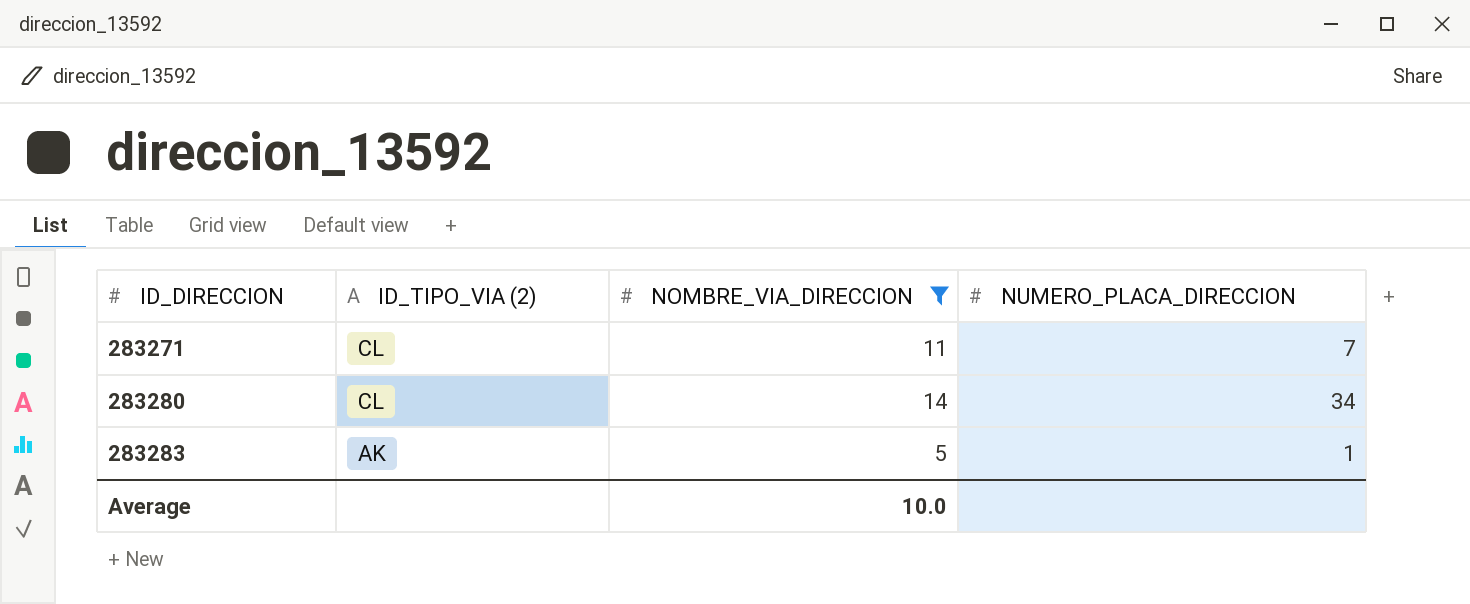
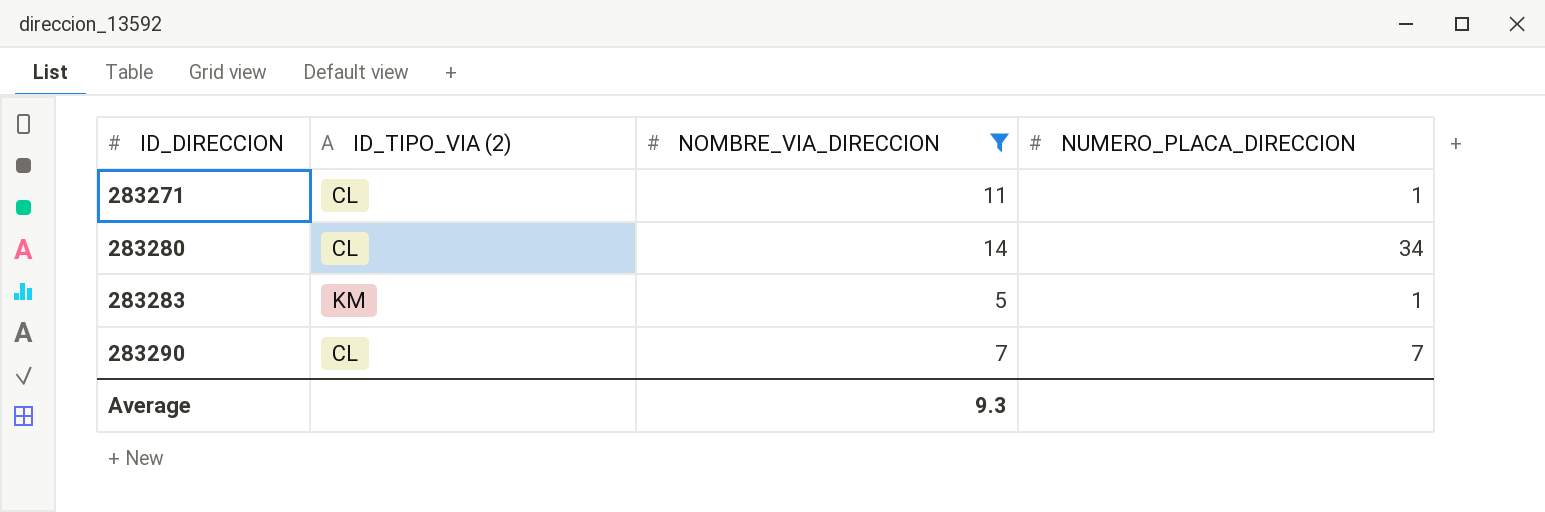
283271 | NUMERO_PLACA_DIRECCION: 7 -> 1
283283 | ID_TIPO_VIA (2): AK -> KM
row 283290: none -> CL | 7 | 7
Average | NOMBRE_VIA_DIRECCION: 10.0 -> 9.3

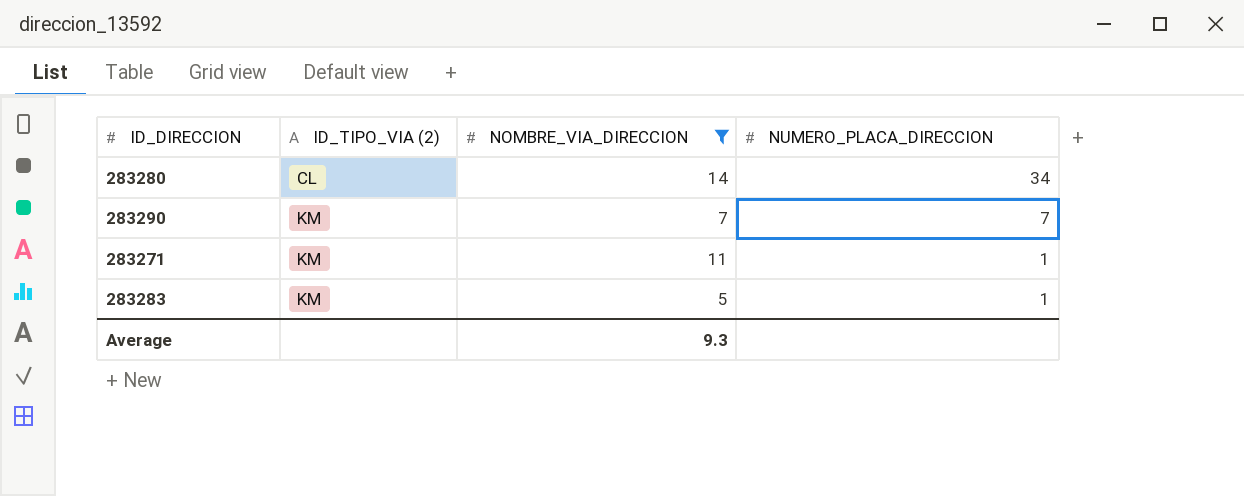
row order: ID_DIRECCION ascending -> ID_TIPO_VIA (2) ascending
283290 | ID_TIPO_VIA (2): CL -> KM
283271 | ID_TIPO_VIA (2): CL -> KM

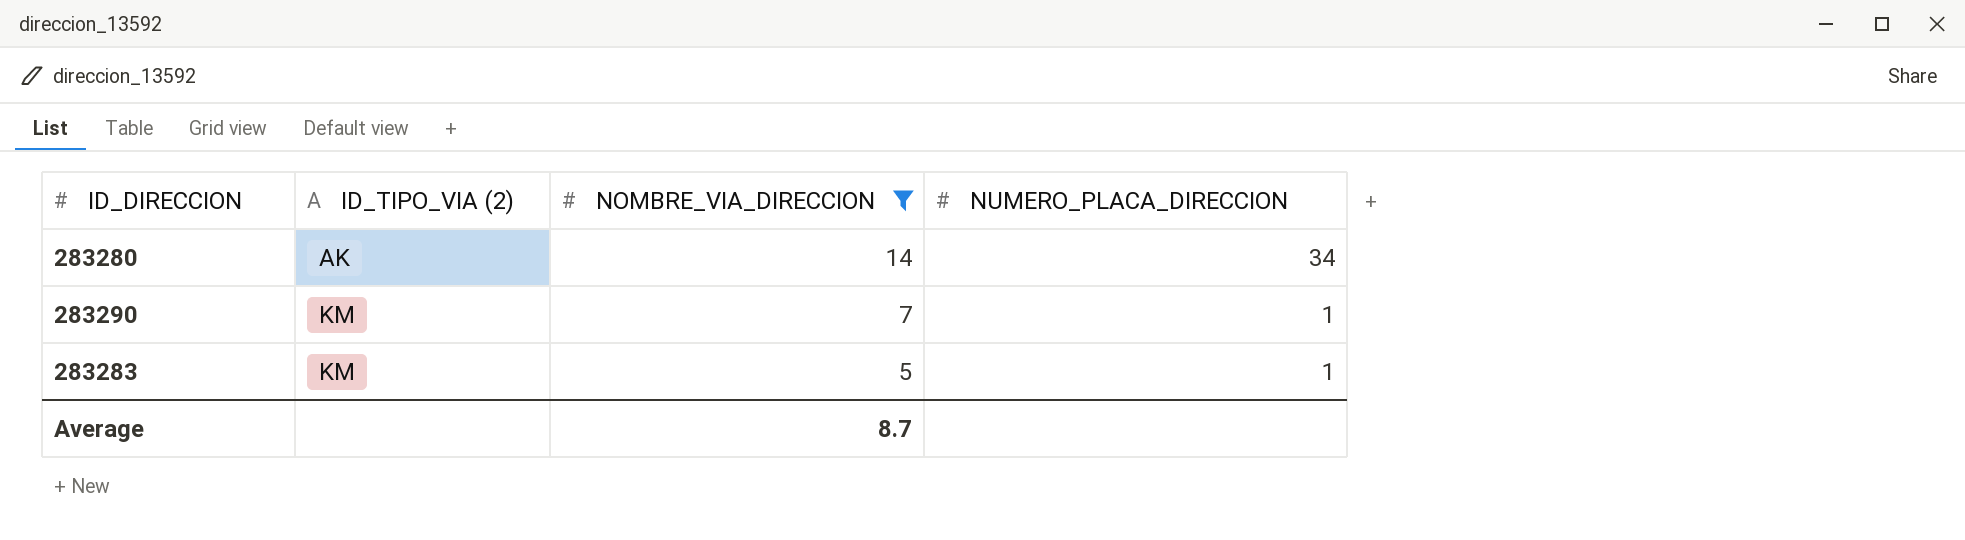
row 283271: KM | 11 | 1 -> none
283280 | ID_TIPO_VIA (2): CL -> AK
283290 | NUMERO_PLACA_DIRECCION: 7 -> 1
Average | NOMBRE_VIA_DIRECCION: 9.3 -> 8.7

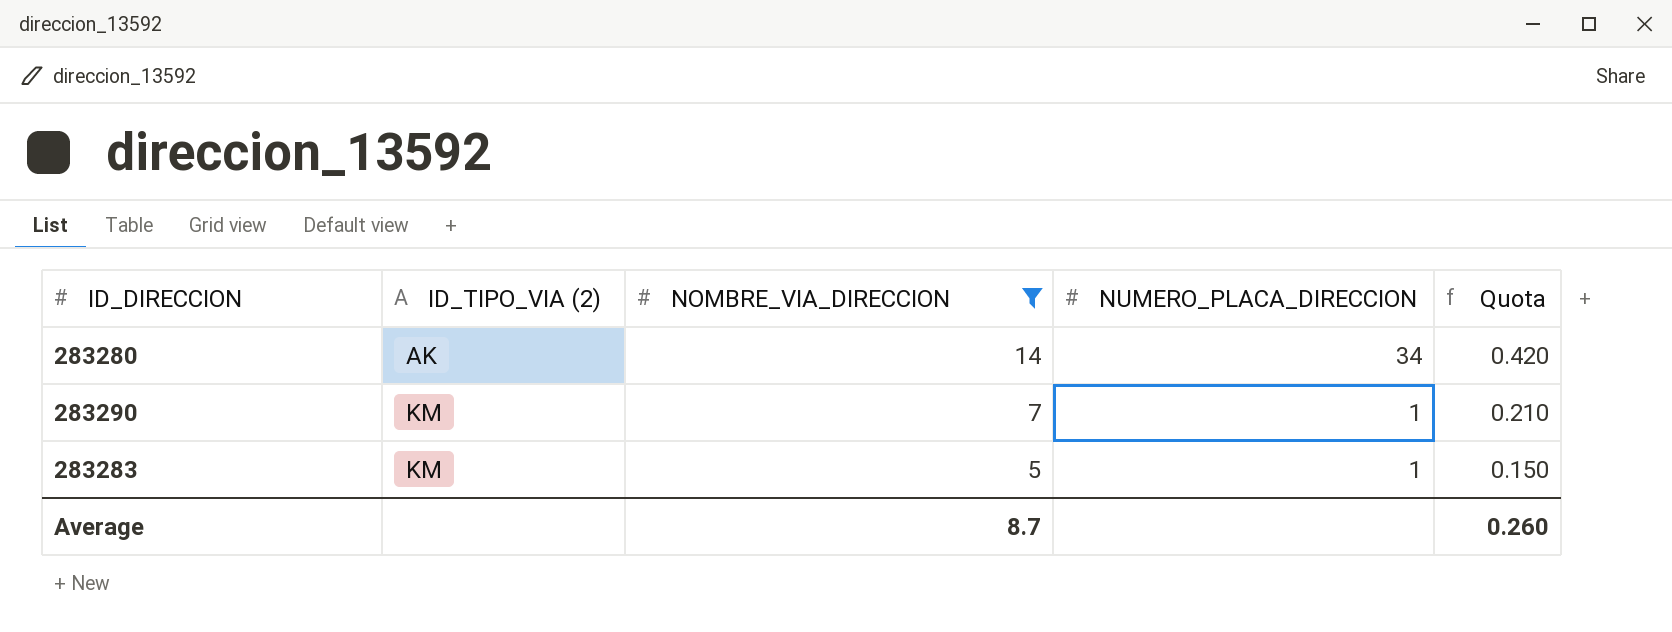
column Quota | formula: none -> [NOMBRE_VIA_DIRECCION] * 0.03

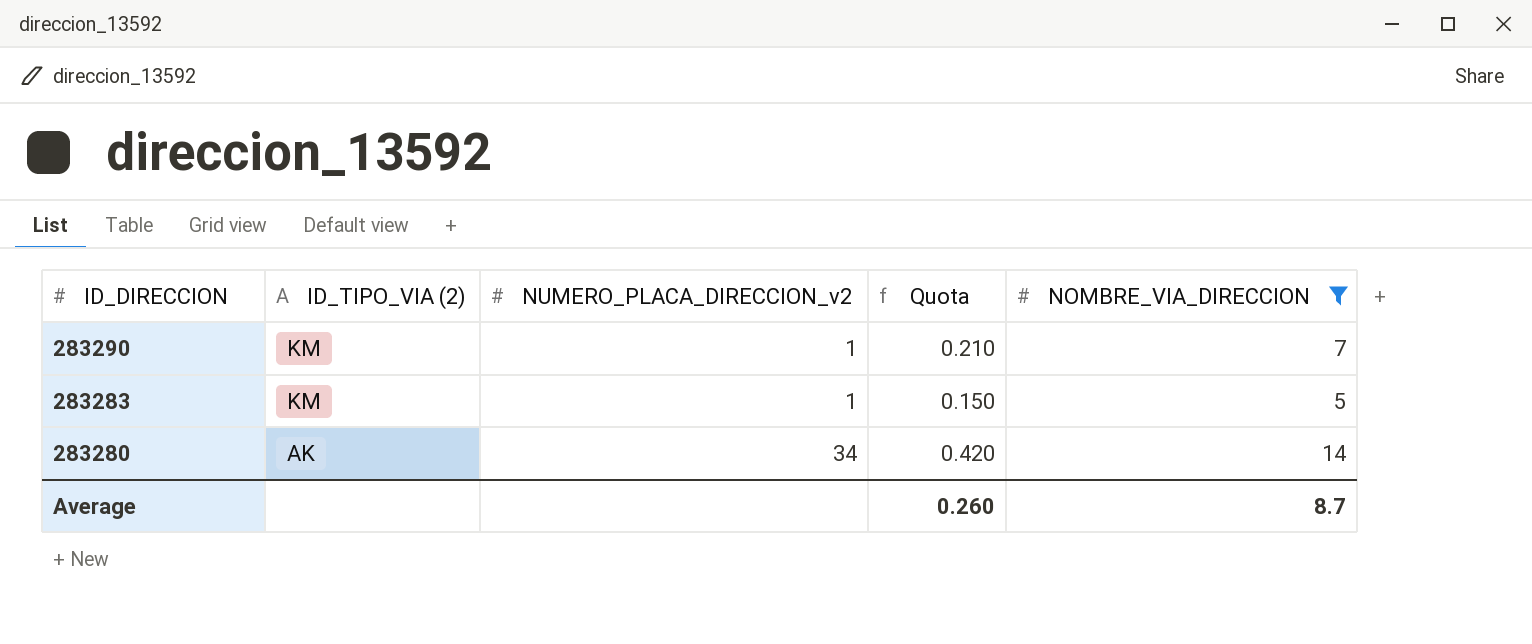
row order: ID_TIPO_VIA (2) ascending -> ID_DIRECCION descending
column name: NUMERO_PLACA_DIRECCION -> NUMERO_PLACA_DIRECCION_v2
column NOMBRE_VIA_DIRECCION | position: 3 -> 5

